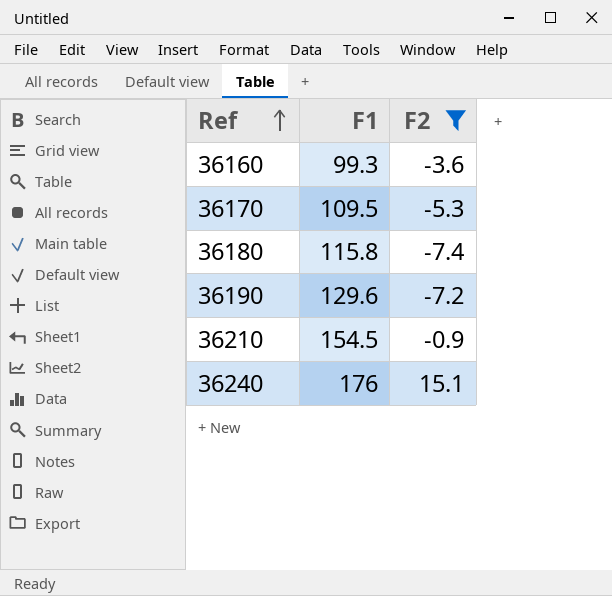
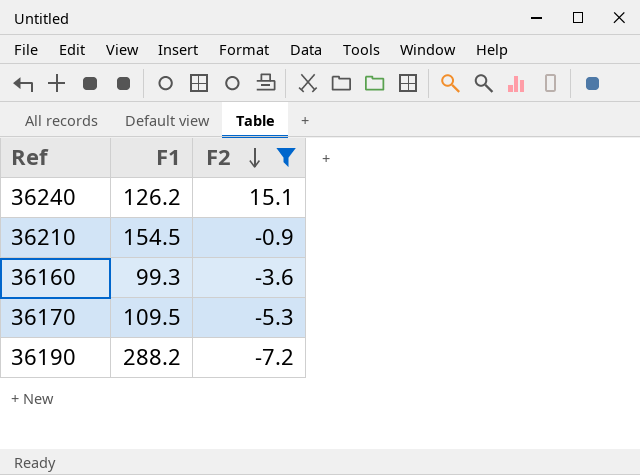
row order: Ref ascending -> F2 descending
row 36180: 115.8 | -7.4 -> none
36240 | F1: 176 -> 126.2
36190 | F1: 129.6 -> 288.2

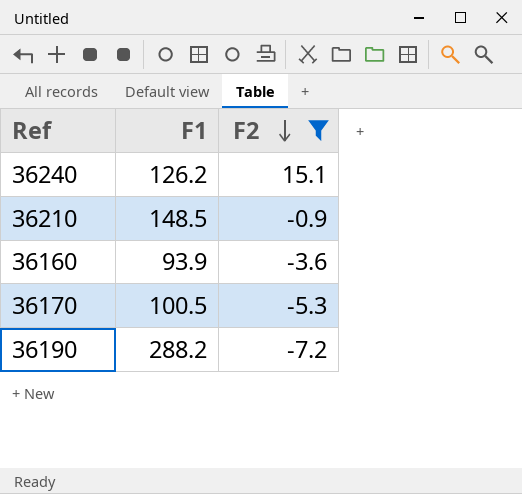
36210 | F1: 154.5 -> 148.5
36160 | F1: 99.3 -> 93.9
36170 | F1: 109.5 -> 100.5

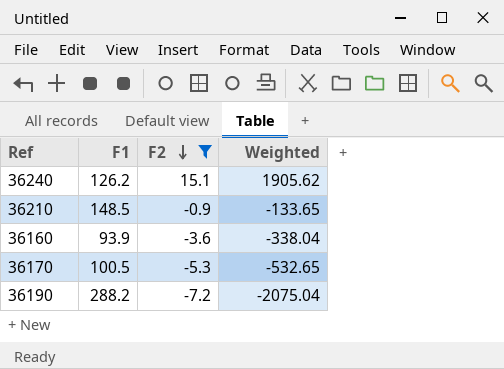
column Weighted | formula: none -> [F1] * [F2]

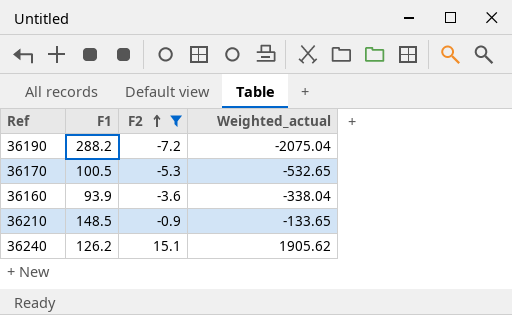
row order: F2 descending -> F2 ascending
column name: Weighted -> Weighted_actual

